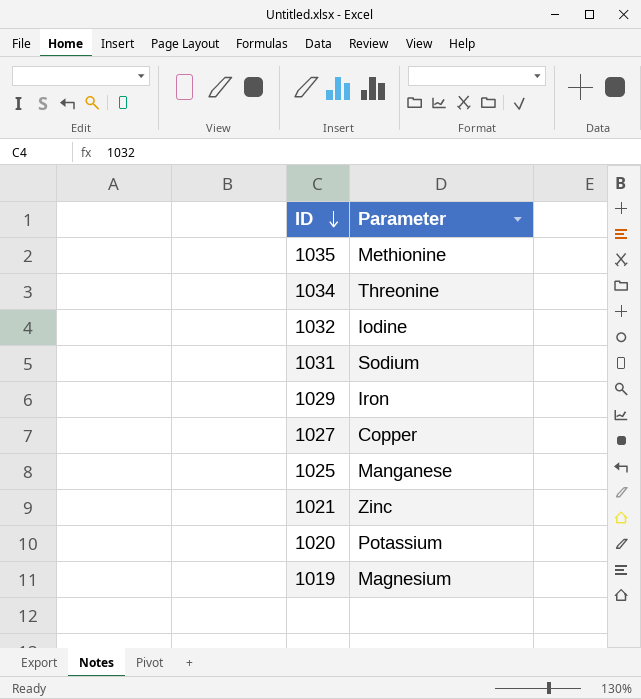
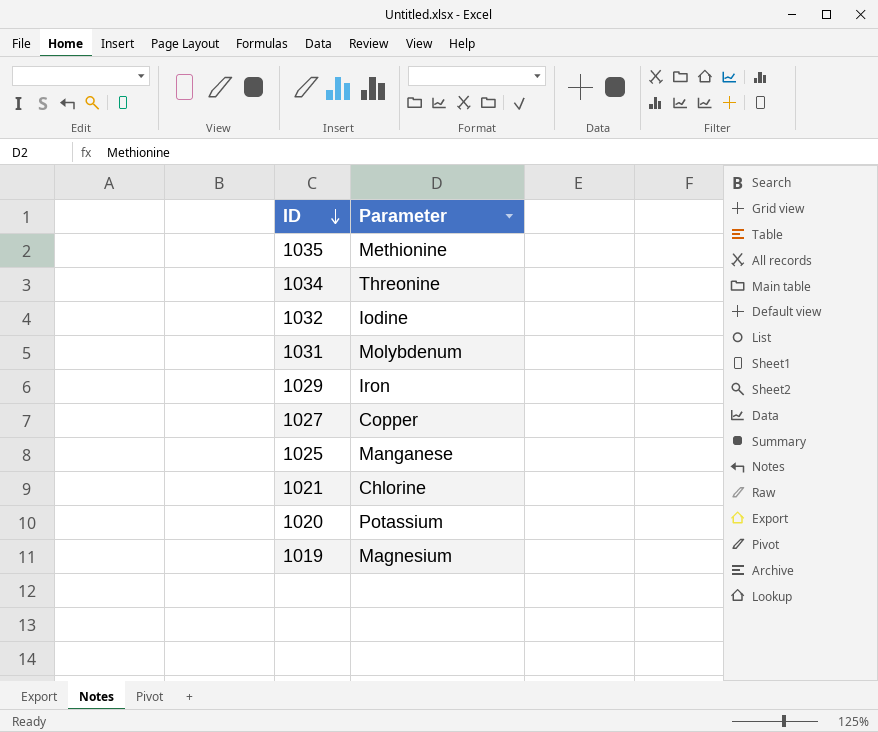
1031 | Parameter: Sodium -> Molybdenum
1021 | Parameter: Zinc -> Chlorine

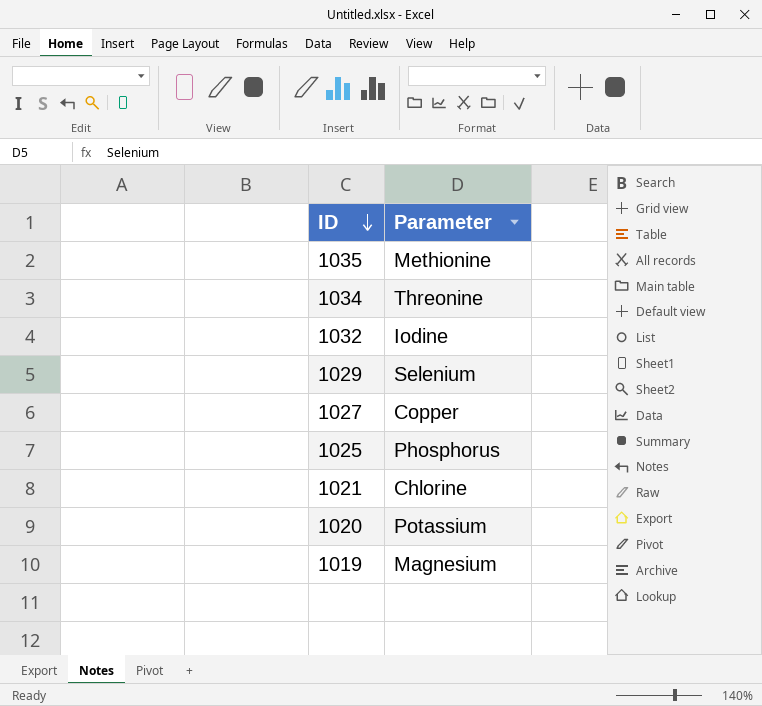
row 1031: Molybdenum -> none
1029 | Parameter: Iron -> Selenium
1025 | Parameter: Manganese -> Phosphorus

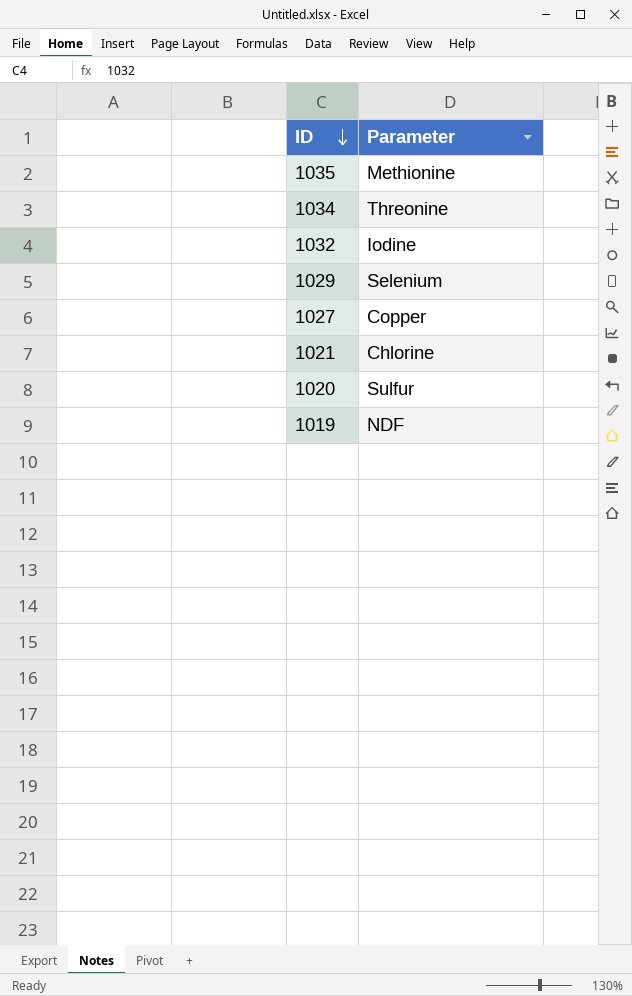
row 1025: Phosphorus -> none
1020 | Parameter: Potassium -> Sulfur
1019 | Parameter: Magnesium -> NDF

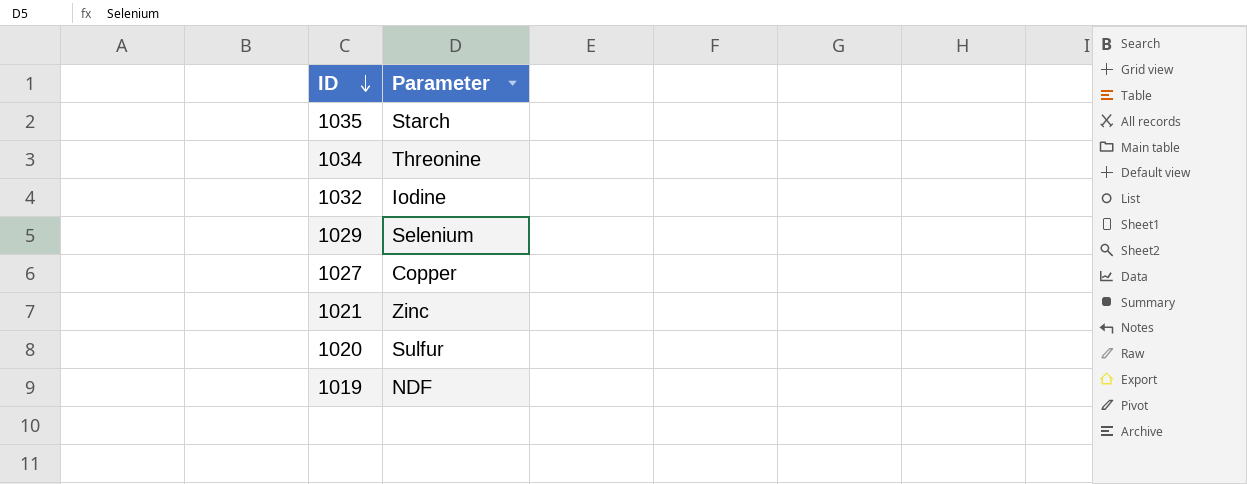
1035 | Parameter: Methionine -> Starch
1021 | Parameter: Chlorine -> Zinc

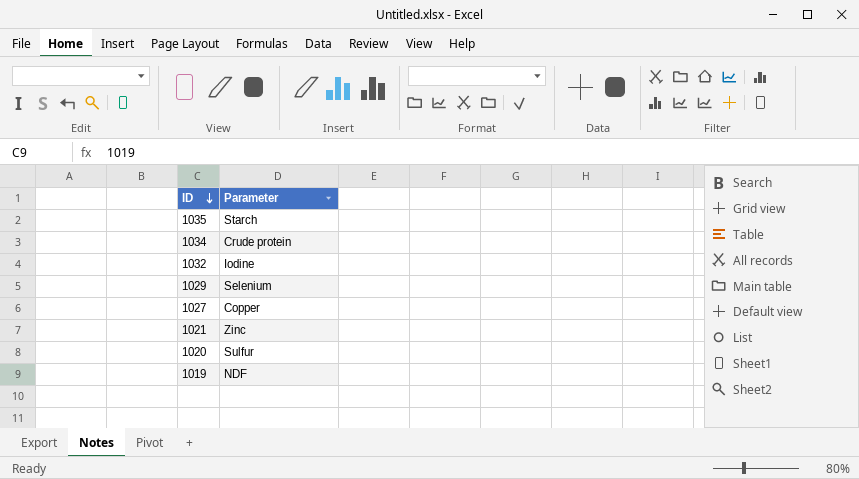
1034 | Parameter: Threonine -> Crude protein

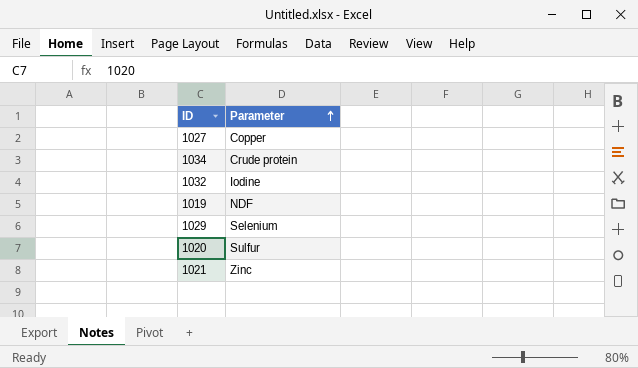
row order: ID descending -> Parameter ascending
row 1035: Starch -> none

